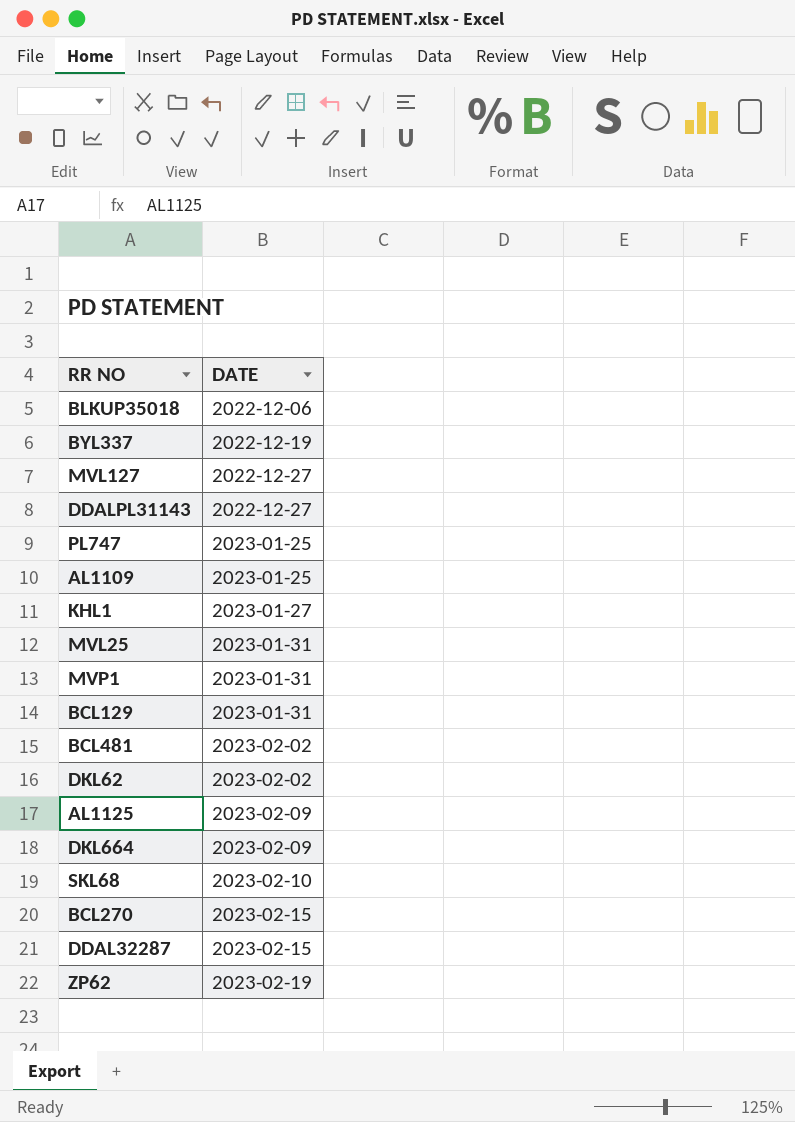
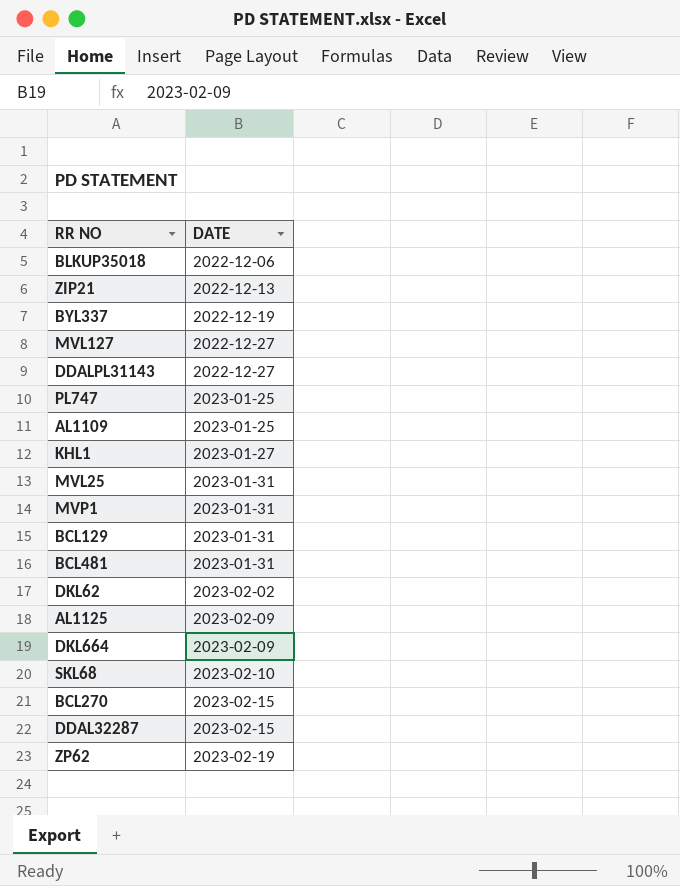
row ZIP21: none -> 2022-12-13
BCL481 | DATE: 2023-02-02 -> 2023-01-31

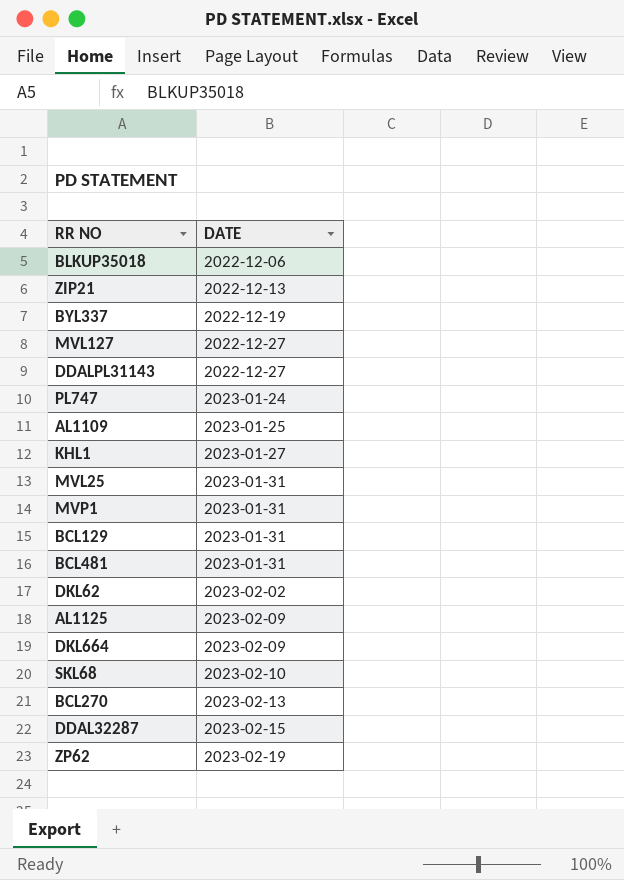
PL747 | DATE: 2023-01-25 -> 2023-01-24
BCL270 | DATE: 2023-02-15 -> 2023-02-13

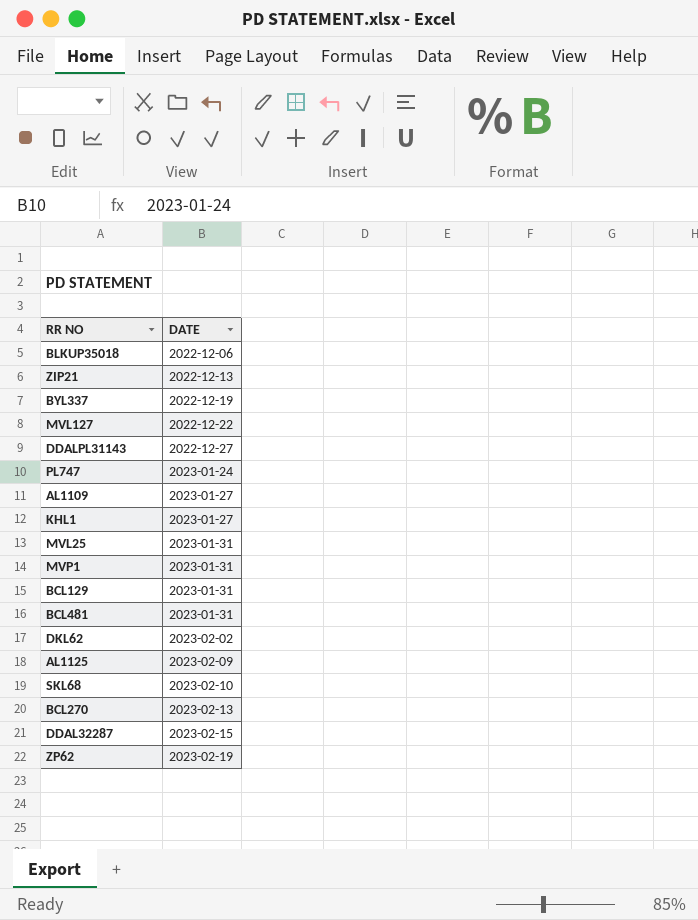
row DKL664: 2023-02-09 -> none
MVL127 | DATE: 2022-12-27 -> 2022-12-22
AL1109 | DATE: 2023-01-25 -> 2023-01-27

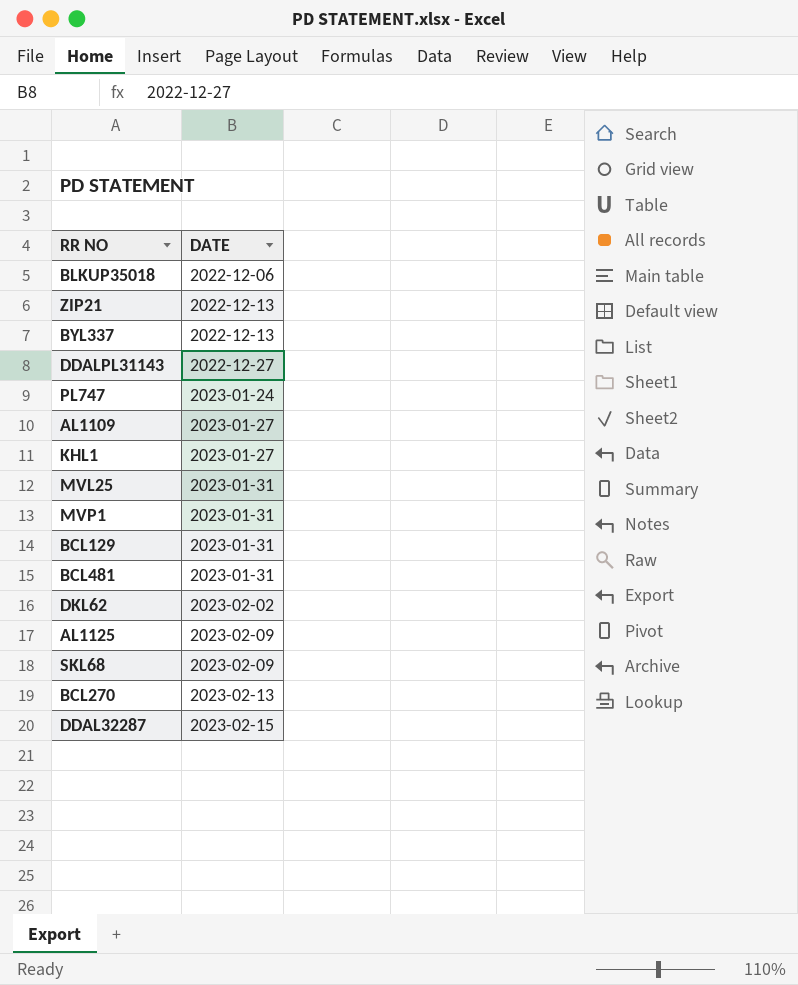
row MVL127: 2022-12-22 -> none
row ZP62: 2023-02-19 -> none
BYL337 | DATE: 2022-12-19 -> 2022-12-13
SKL68 | DATE: 2023-02-10 -> 2023-02-09

